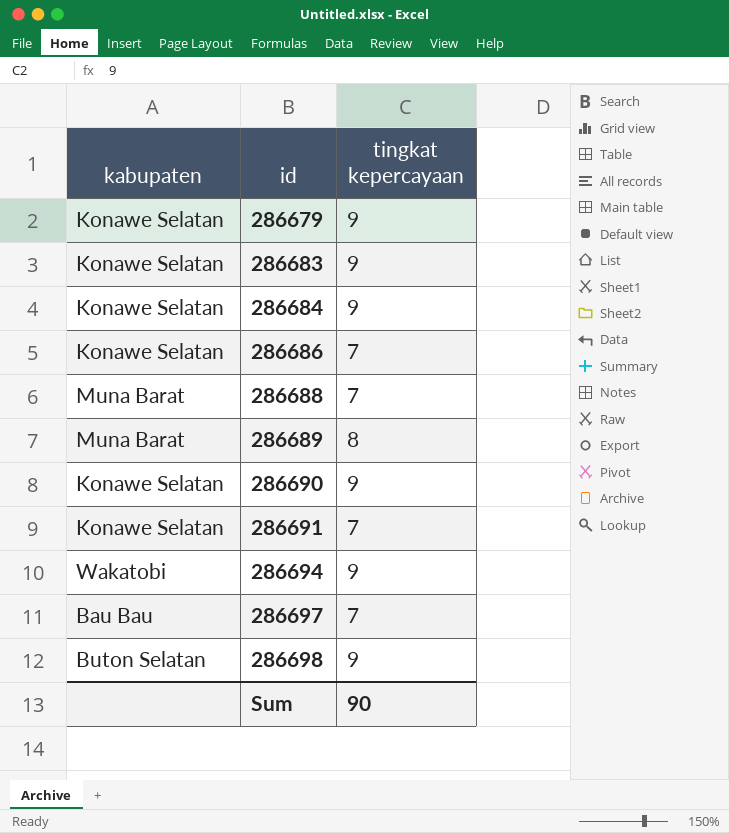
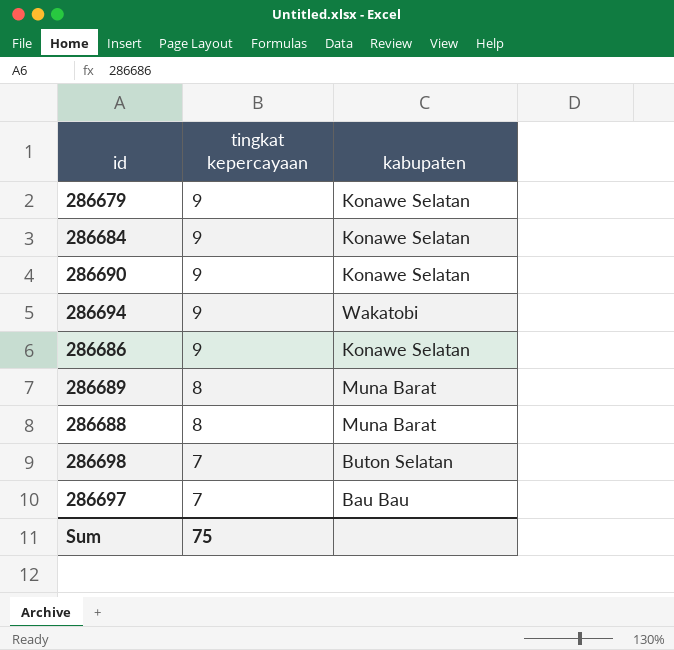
row order: id ascending -> tingkat kepercayaan descending
column kabupaten | position: 1 -> 3
row 286683: Konawe Selatan | 9 -> none
row 286691: Konawe Selatan | 7 -> none
286686 | tingkat kepercayaan: 7 -> 9
286688 | tingkat kepercayaan: 7 -> 8
286698 | tingkat kepercayaan: 9 -> 7
Sum | tingkat kepercayaan: 90 -> 75

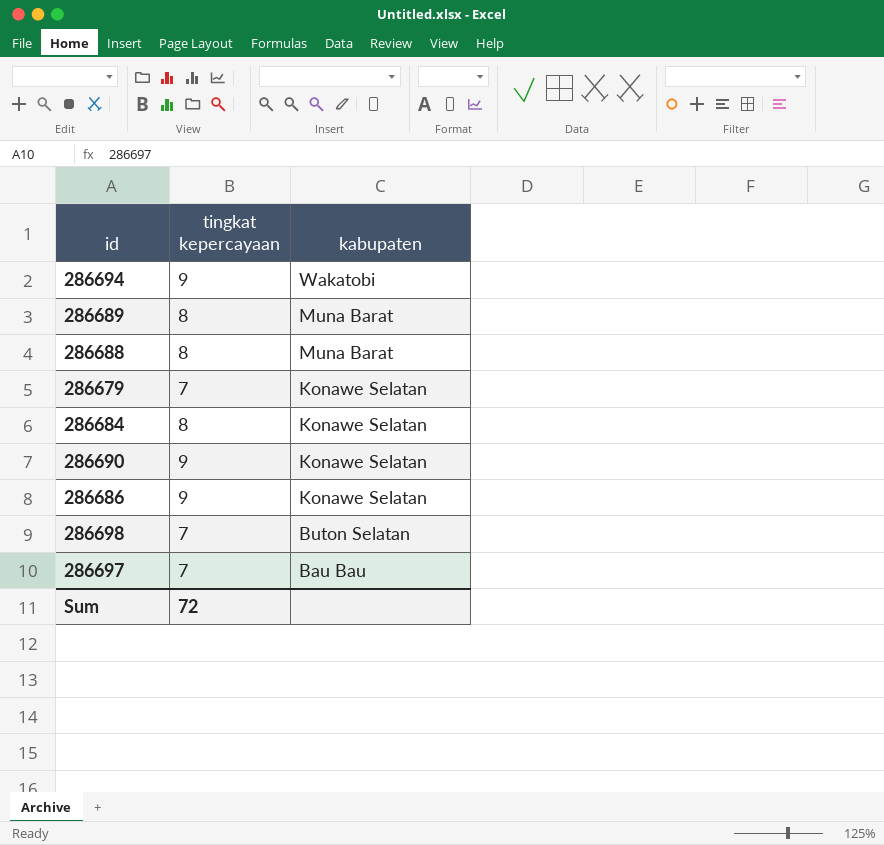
row order: tingkat kepercayaan descending -> kabupaten descending
286679 | tingkat kepercayaan: 9 -> 7
286684 | tingkat kepercayaan: 9 -> 8
Sum | tingkat kepercayaan: 75 -> 72

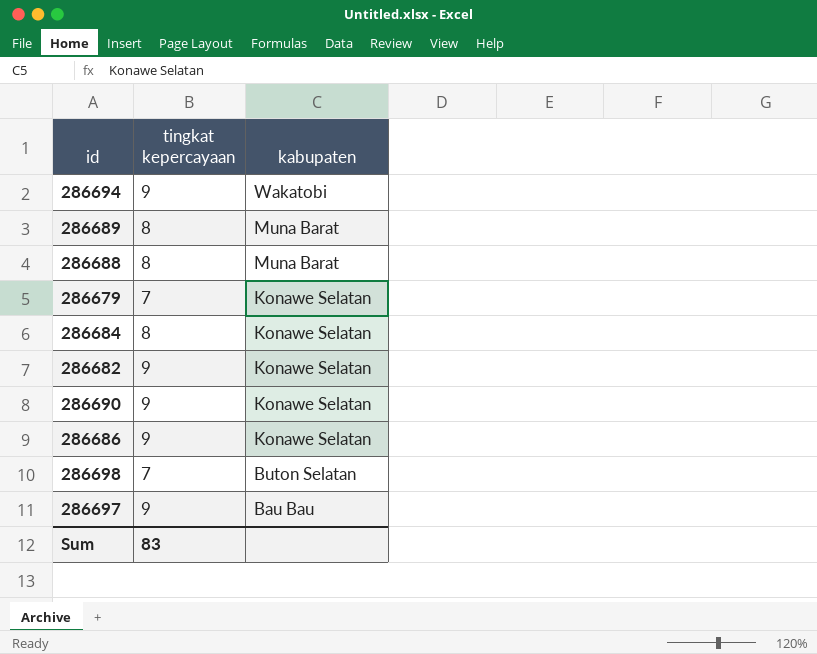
row 286682: none -> 9 | Konawe Selatan
286697 | tingkat kepercayaan: 7 -> 9
Sum | tingkat kepercayaan: 72 -> 83

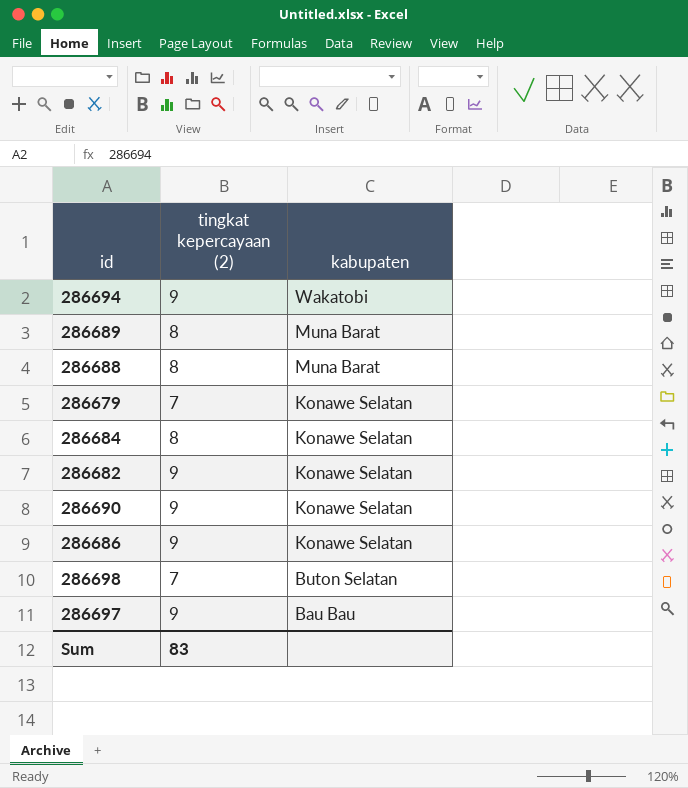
column name: tingkat kepercayaan -> tingkat kepercayaan (2)

